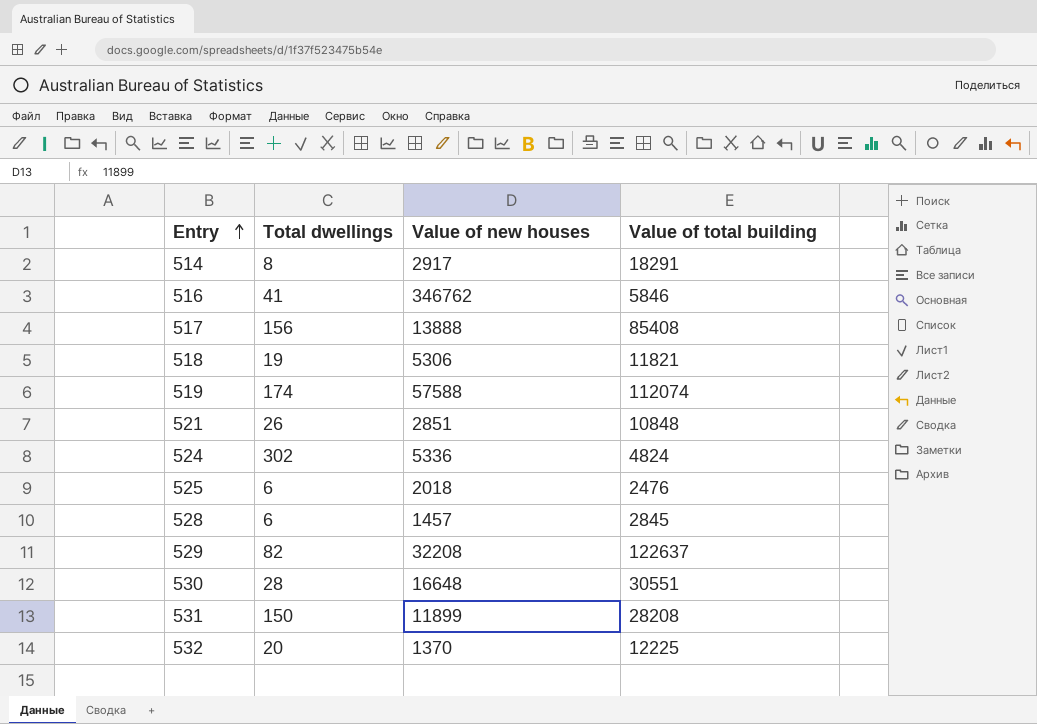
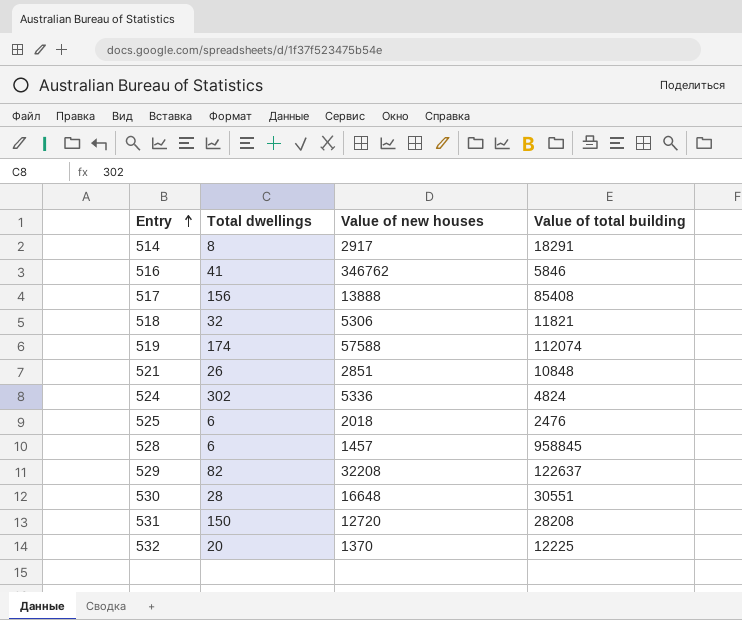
518 | Total dwellings: 19 -> 32
528 | Value of total building: 2845 -> 958845
531 | Value of new houses: 11899 -> 12720

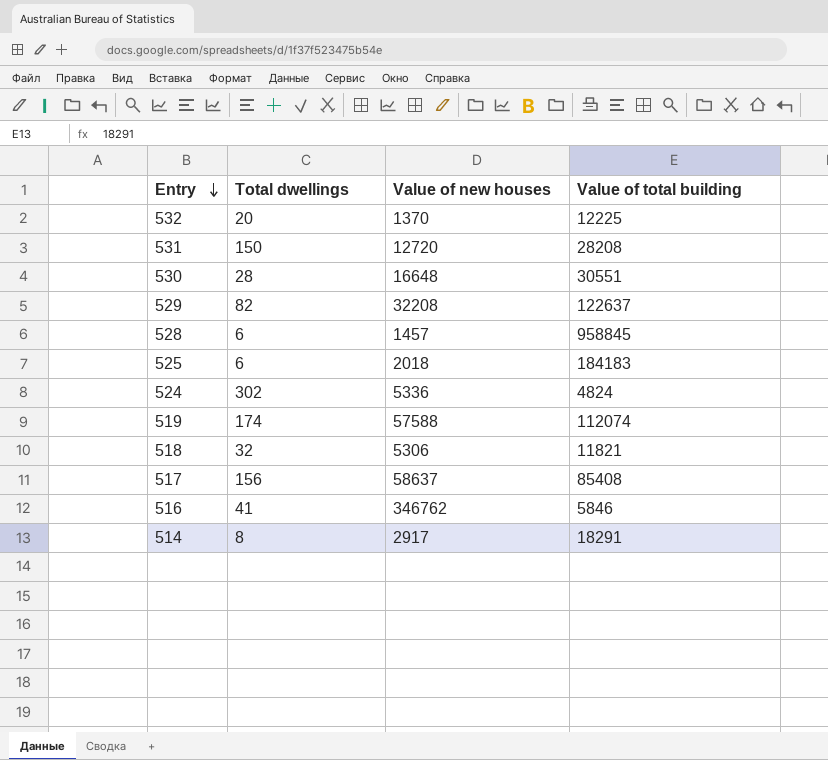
row order: Entry ascending -> Entry descending
row 521: 26 | 2851 | 10848 -> none
525 | Value of total building: 2476 -> 184183
517 | Value of new houses: 13888 -> 58637

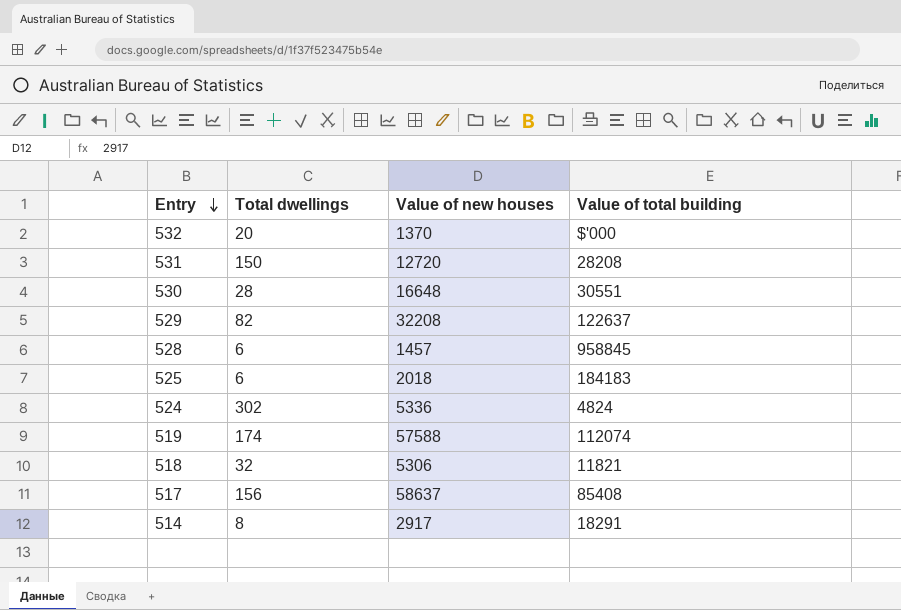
row 516: 41 | 346762 | 5846 -> none
532 | Value of total building: 12225 -> $'000

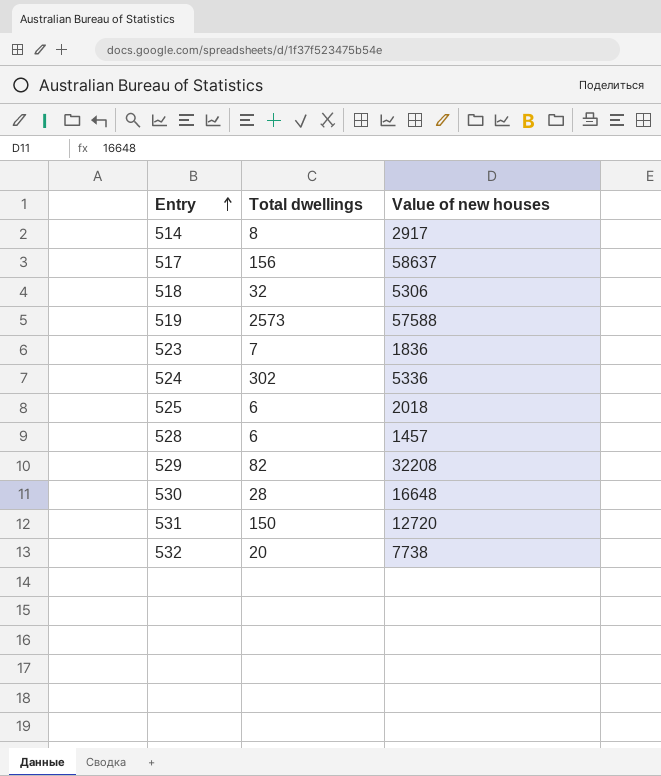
row order: Entry descending -> Entry ascending
column Value of total building | position: 4 -> none
519 | Total dwellings: 174 -> 2573
row 523: none -> 7 | 1836
532 | Value of new houses: 1370 -> 7738

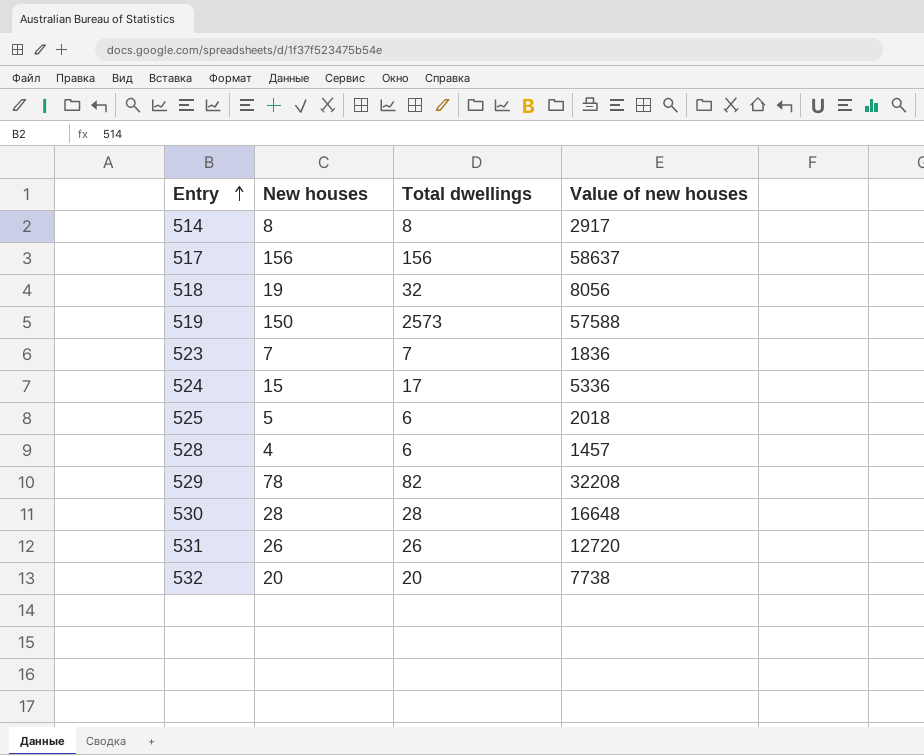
column New houses | position: none -> 2
518 | Value of new houses: 5306 -> 8056
524 | Total dwellings: 302 -> 17
531 | Total dwellings: 150 -> 26

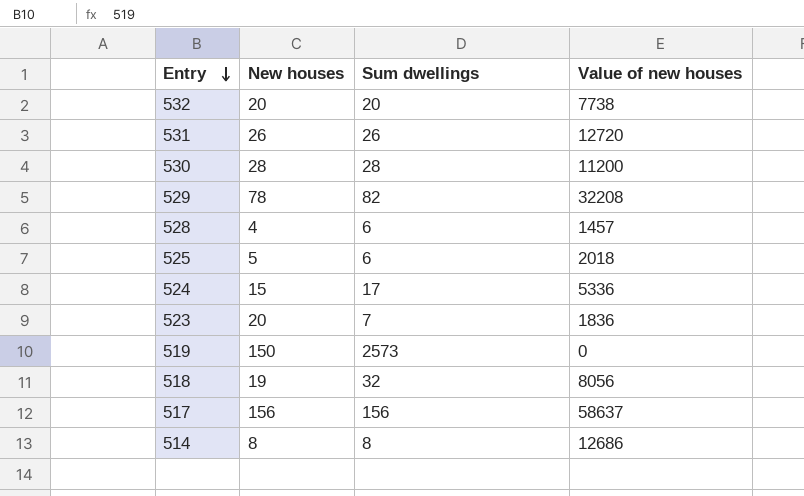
row order: Entry ascending -> Entry descending
column name: Total dwellings -> Sum dwellings
530 | Value of new houses: 16648 -> 11200
523 | New houses: 7 -> 20
519 | Value of new houses: 57588 -> 0
514 | Value of new houses: 2917 -> 12686

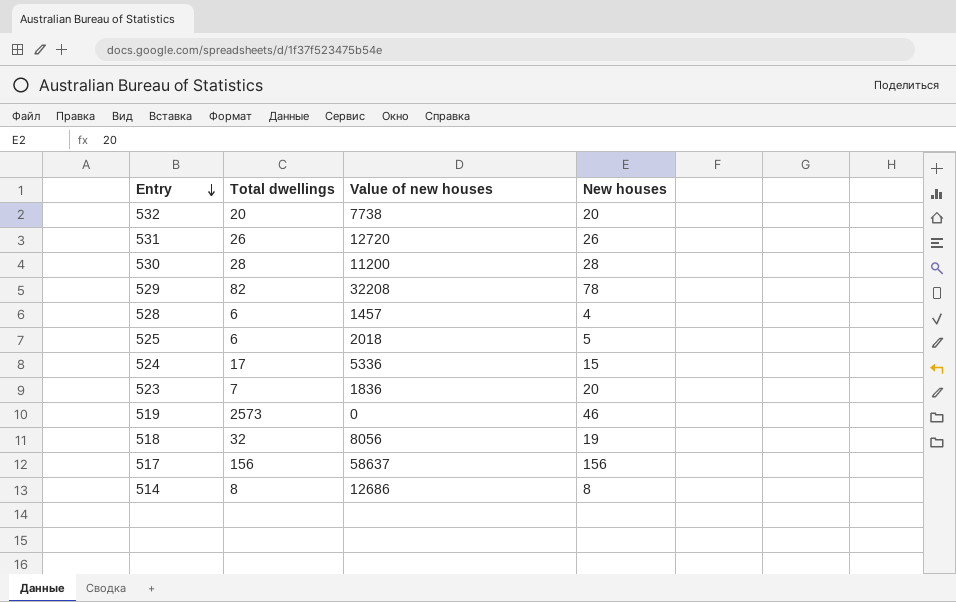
column name: Sum dwellings -> Total dwellings
column New houses | position: 2 -> 4
519 | New houses: 150 -> 46

